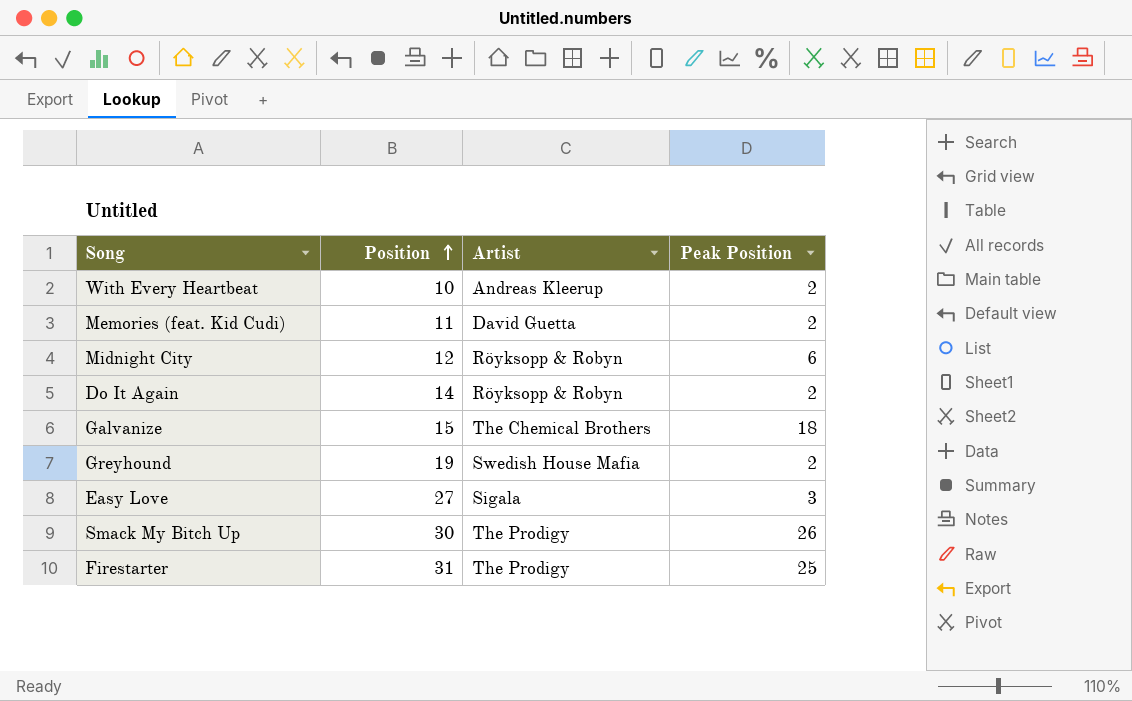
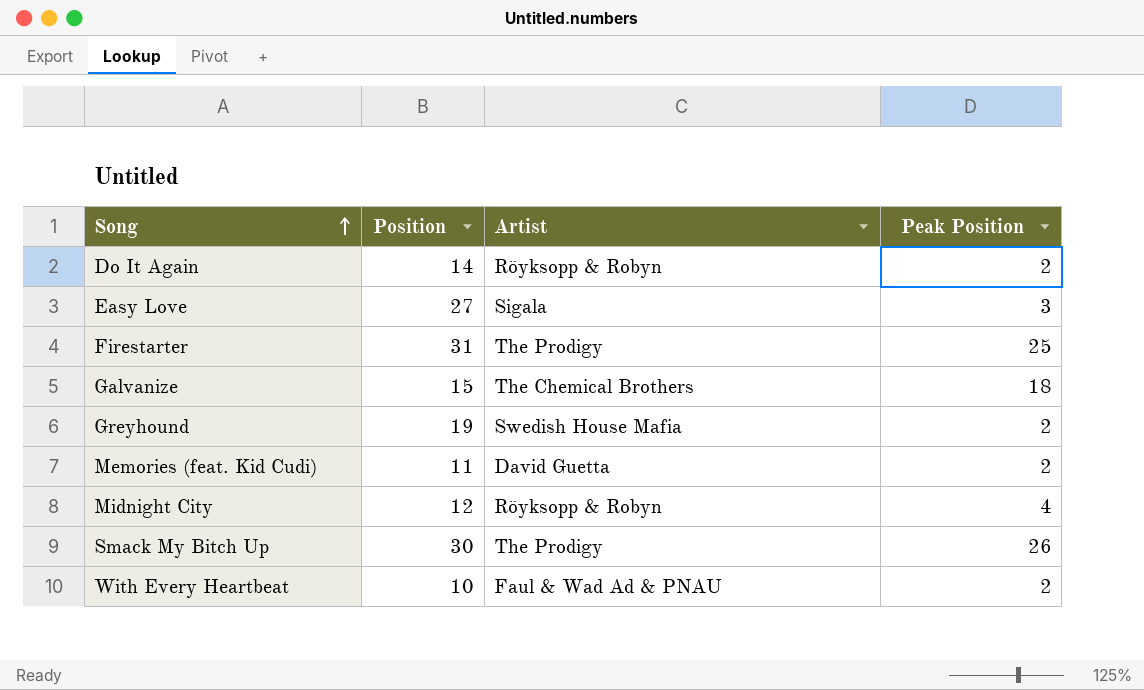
row order: Position ascending -> Song ascending
Midnight City | Peak Position: 6 -> 4
With Every Heartbeat | Artist: Andreas Kleerup -> Faul & Wad Ad & PNAU

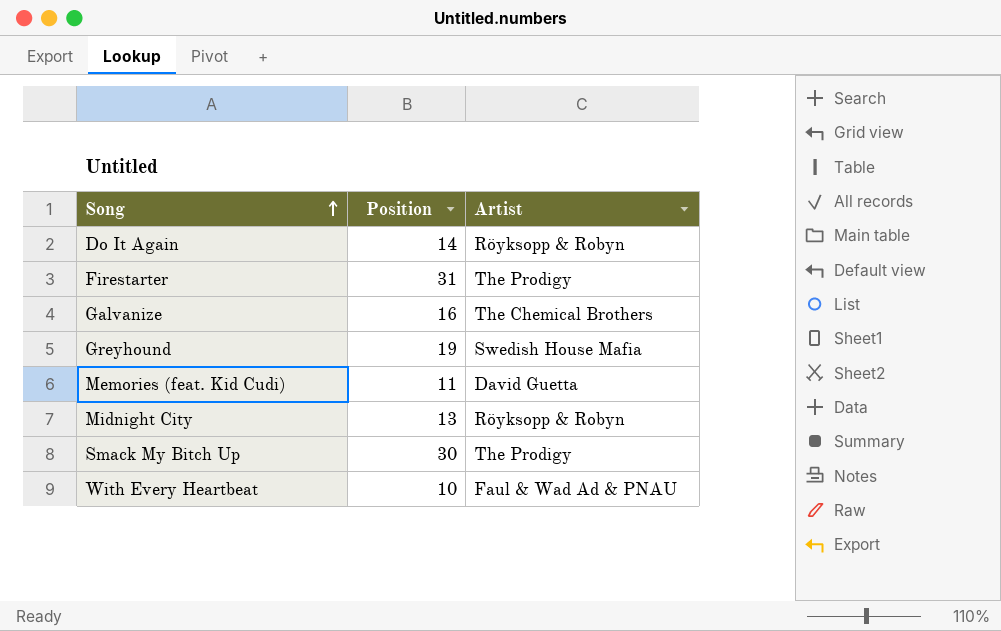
column Peak Position | position: 4 -> none
row Easy Love: 27 | Sigala | 3 -> none
Galvanize | Position: 15 -> 16
Midnight City | Position: 12 -> 13

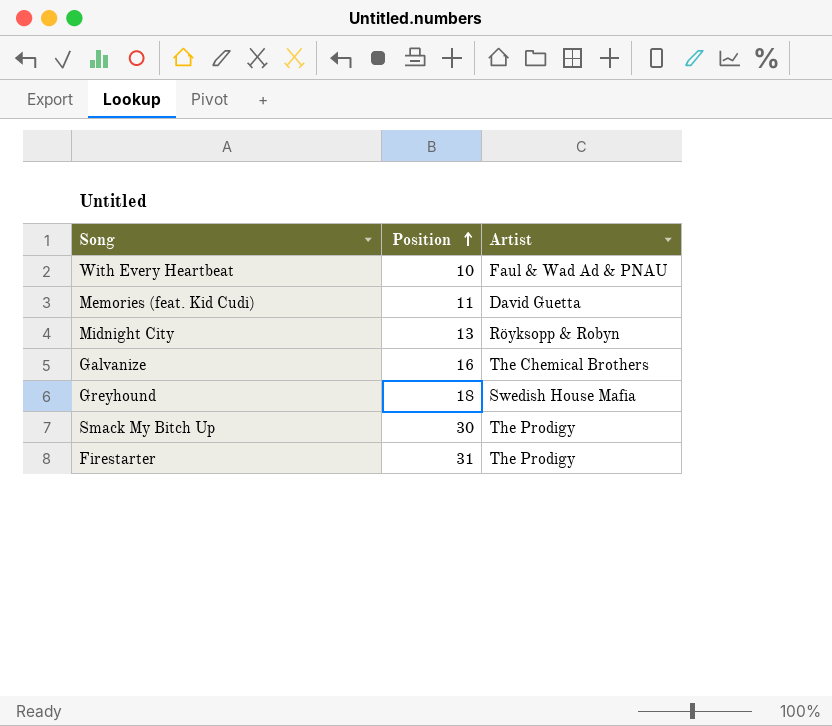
row order: Song ascending -> Position ascending
row Do It Again: 14 | Röyksopp & Robyn -> none
Greyhound | Position: 19 -> 18

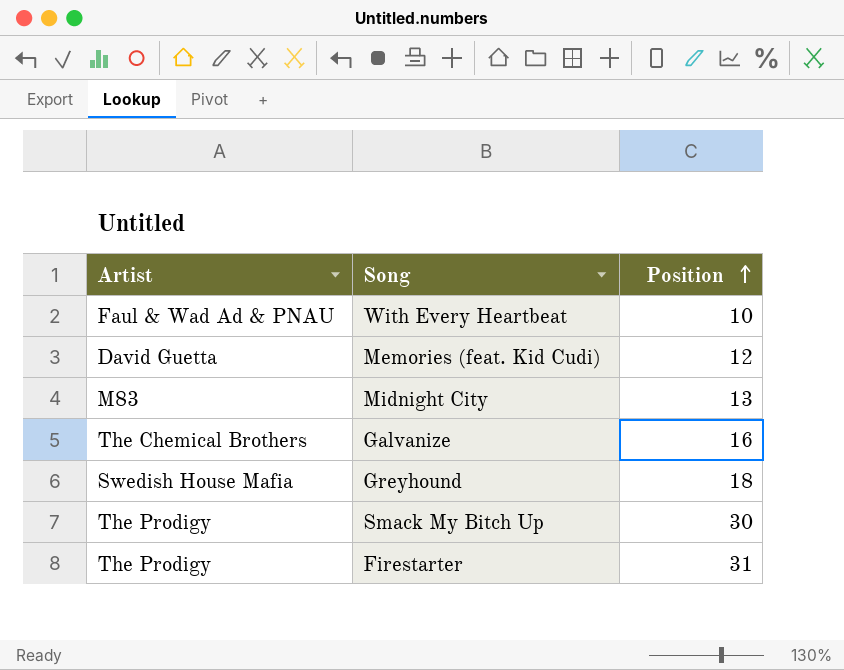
column Artist | position: 3 -> 1
Memories (feat. Kid Cudi) | Position: 11 -> 12
Midnight City | Artist: Röyksopp & Robyn -> M83

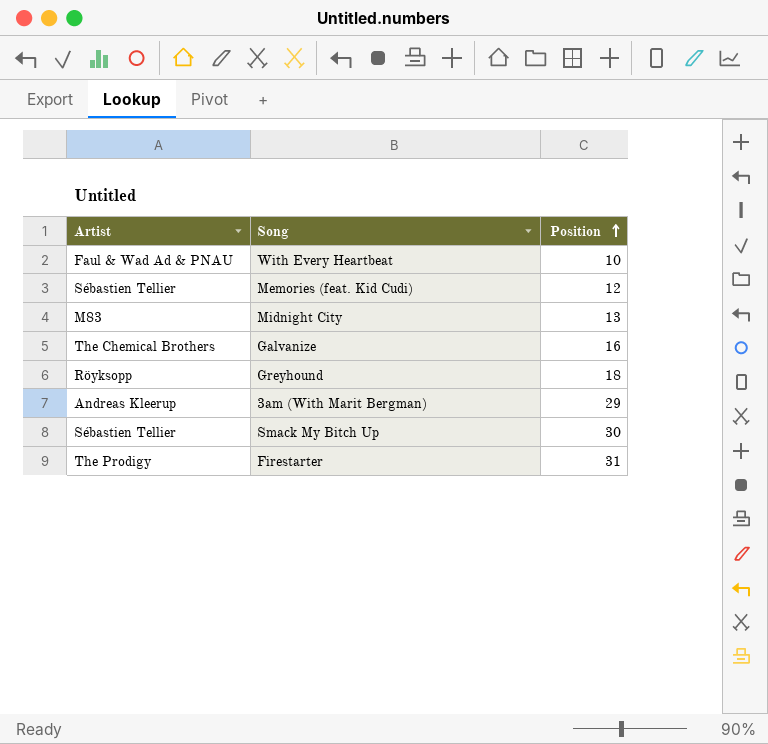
Memories (feat. Kid Cudi) | Artist: David Guetta -> Sébastien Tellier
Greyhound | Artist: Swedish House Mafia -> Röyksopp
row 3am (With Marit Bergman): none -> Andreas Kleerup | 29
Smack My Bitch Up | Artist: The Prodigy -> Sébastien Tellier

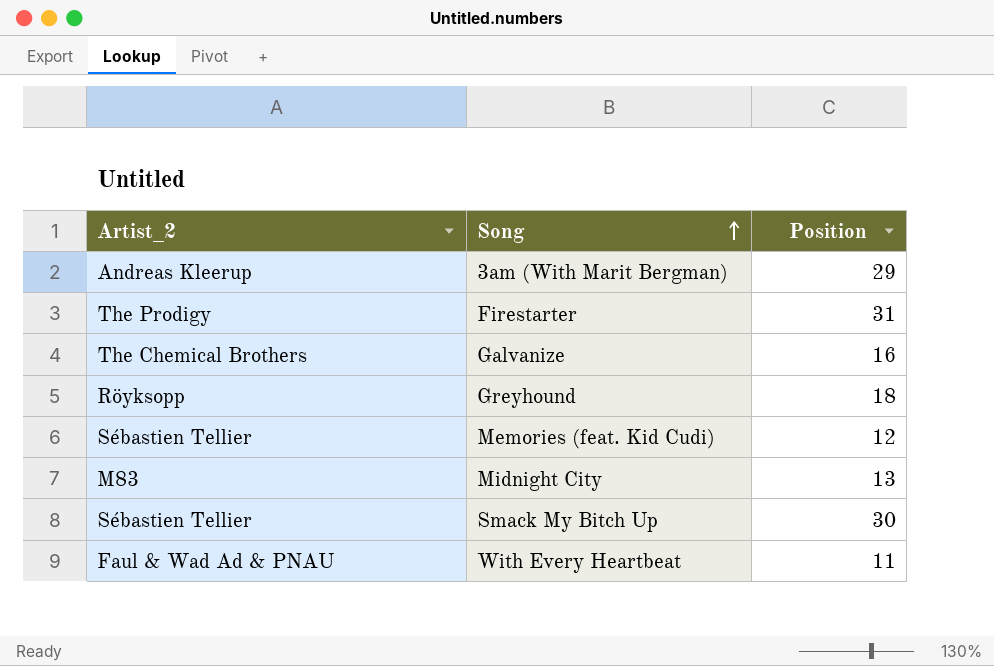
row order: Position ascending -> Song ascending
column name: Artist -> Artist_2
With Every Heartbeat | Position: 10 -> 11

